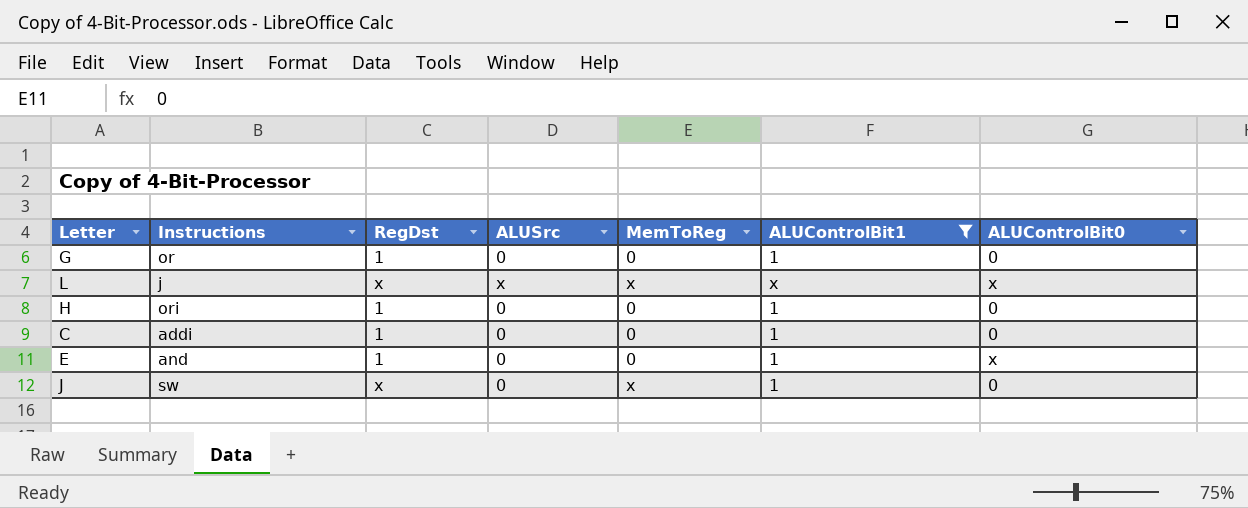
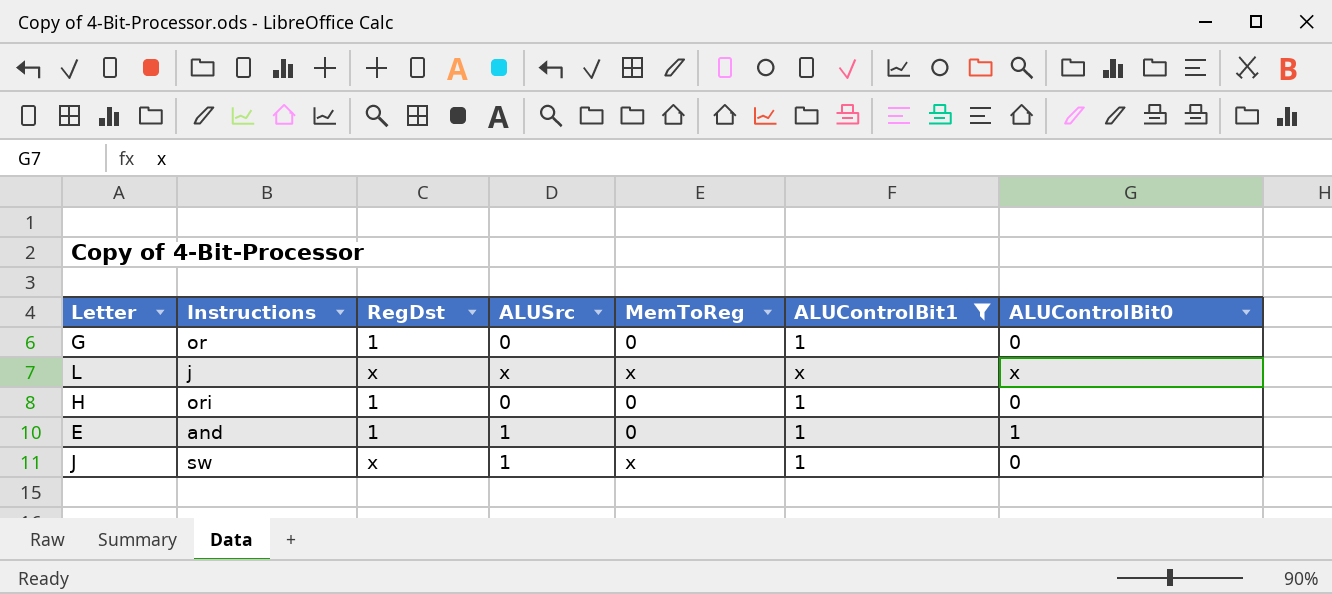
row C: addi | 1 | 0 | 0 | 1 | 0 -> none
E | ALUSrc: 0 -> 1
E | ALUControlBit0: x -> 1
J | ALUSrc: 0 -> 1

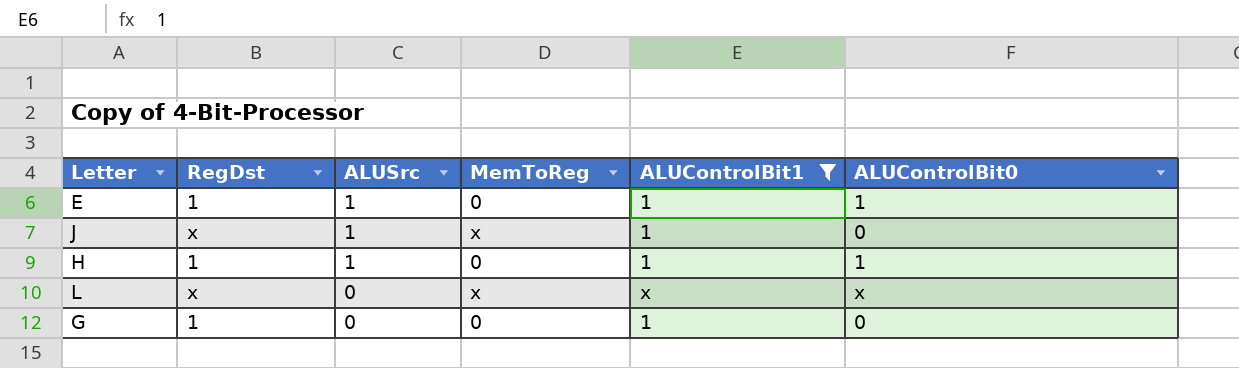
row order: none -> ALUSrc descending
column Instructions | position: 2 -> none
H | ALUSrc: 0 -> 1
H | ALUControlBit0: 0 -> 1
L | ALUSrc: x -> 0

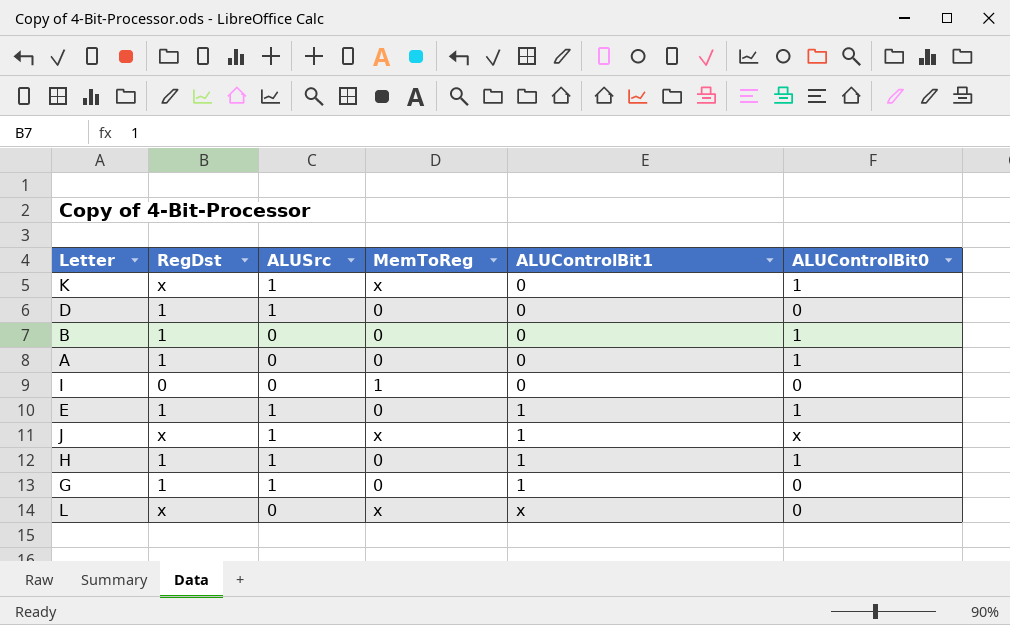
filter: ALUControlBit1 != 0 -> none
row order: ALUSrc descending -> ALUControlBit1 ascending
J | ALUControlBit0: 0 -> x
G | ALUSrc: 0 -> 1
L | ALUControlBit0: x -> 0

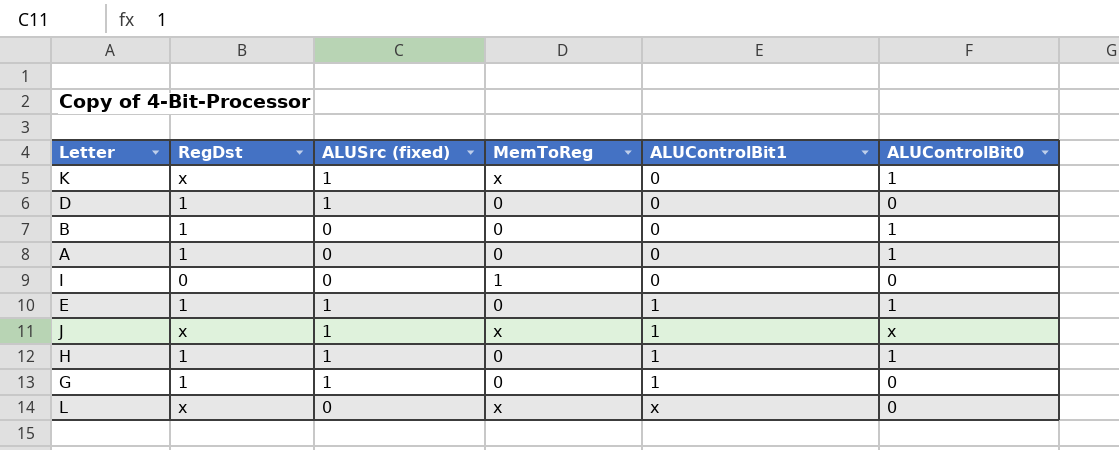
column name: ALUSrc -> ALUSrc (fixed)

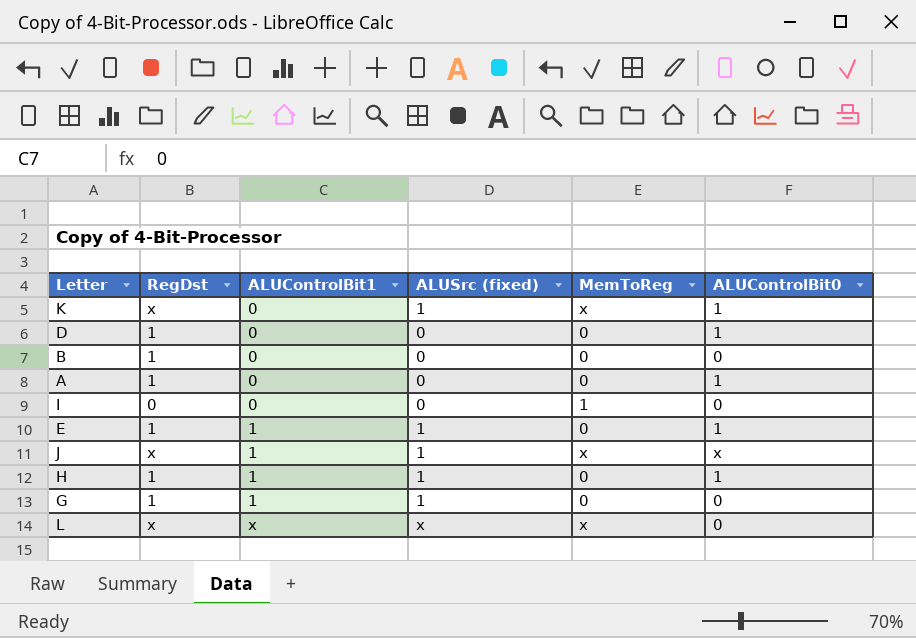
column ALUControlBit1 | position: 5 -> 3
D | ALUSrc (fixed): 1 -> 0
D | ALUControlBit0: 0 -> 1
B | ALUControlBit0: 1 -> 0
L | ALUSrc (fixed): 0 -> x

